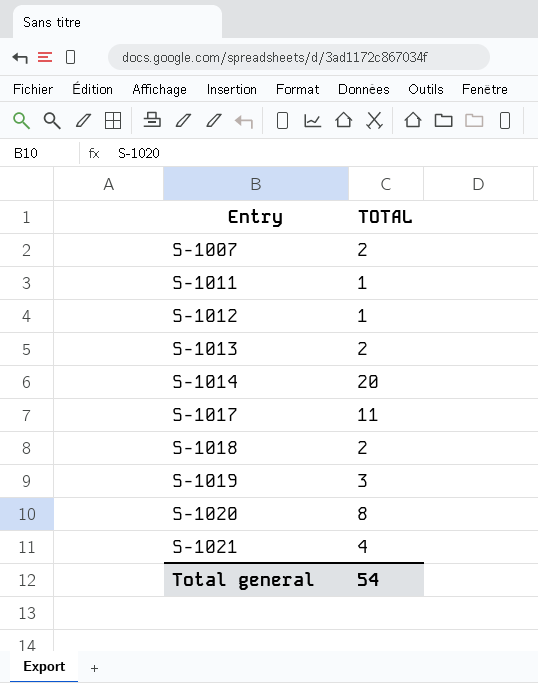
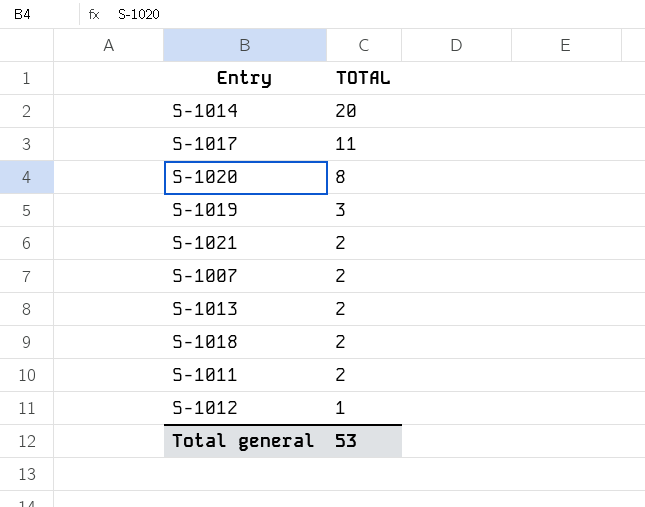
row order: Entry ascending -> TOTAL descending
S-1021 | TOTAL: 4 -> 2
S-1011 | TOTAL: 1 -> 2
Total general | TOTAL: 54 -> 53

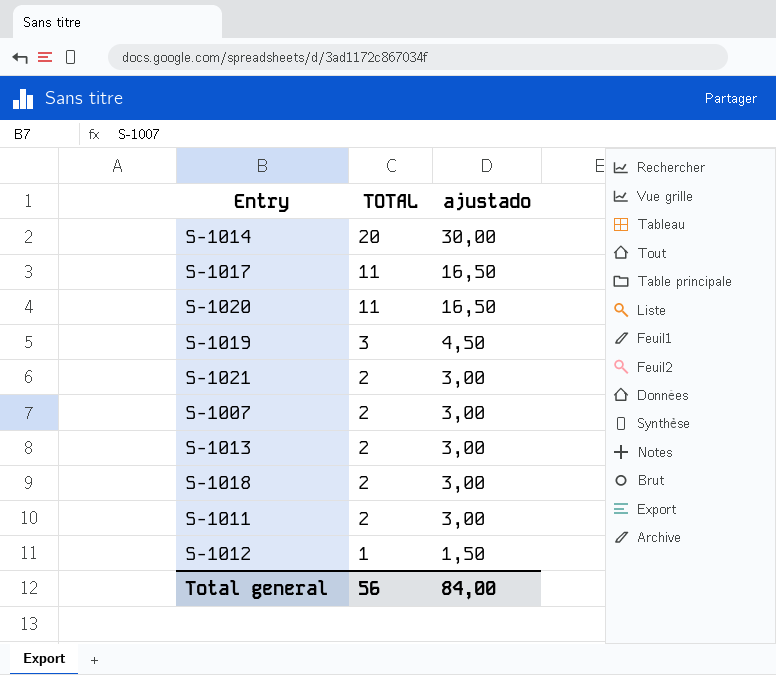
column ajustado | formula: none -> [TOTAL] * 1,5
S-1020 | TOTAL: 8 -> 11
Total general | TOTAL: 53 -> 56

